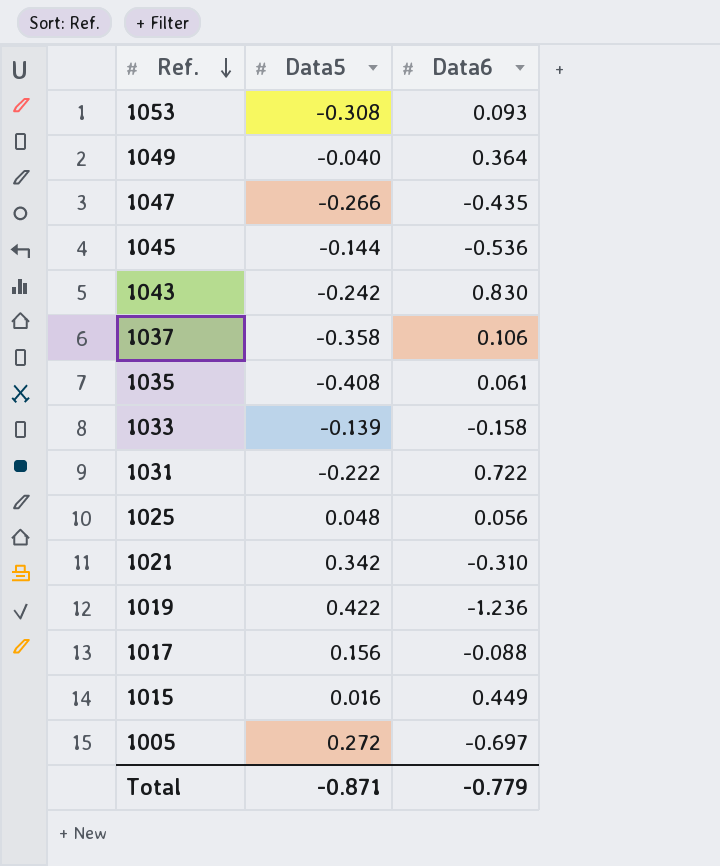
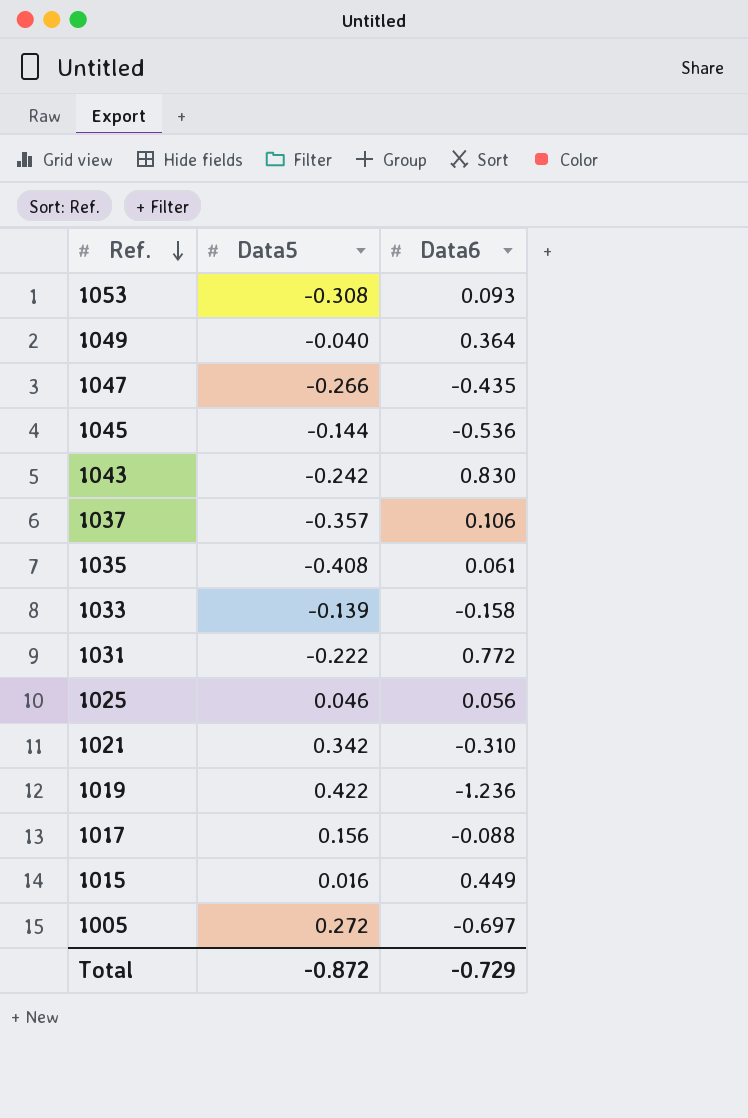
1037 | Data5: -0.358 -> -0.357
1031 | Data6: 0.722 -> 0.772
1025 | Data5: 0.048 -> 0.046
Total | Data5: -0.871 -> -0.872
Total | Data6: -0.779 -> -0.729

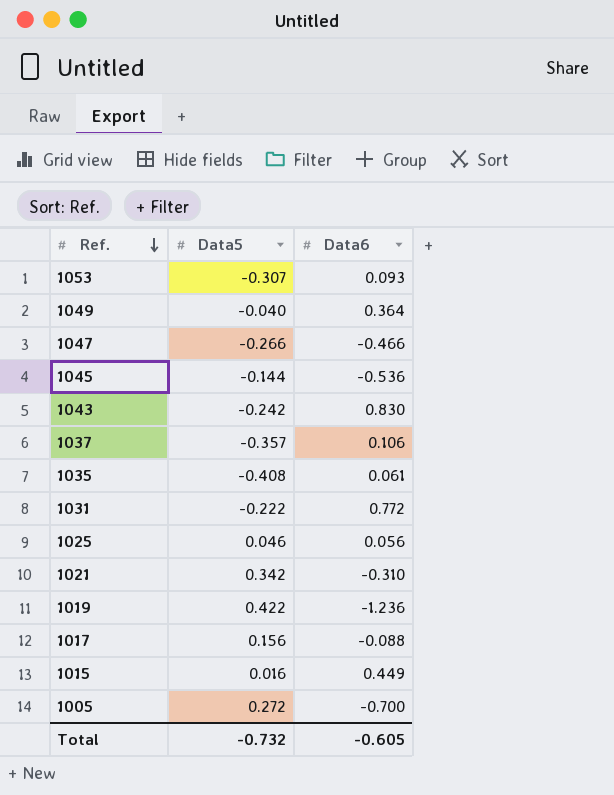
row 1033: -0.139 | -0.158 -> none
1053 | Data5: -0.308 -> -0.307
1047 | Data6: -0.435 -> -0.466
1005 | Data6: -0.697 -> -0.700
Total | Data5: -0.872 -> -0.732
Total | Data6: -0.729 -> -0.605

